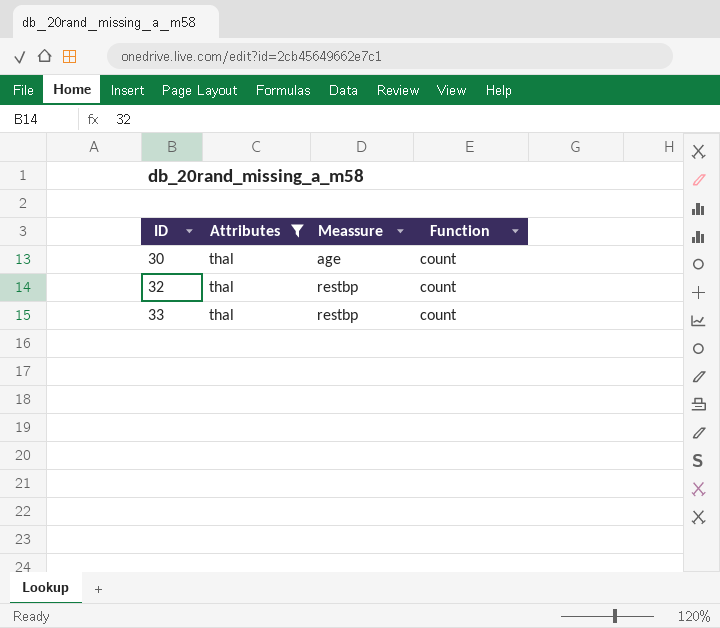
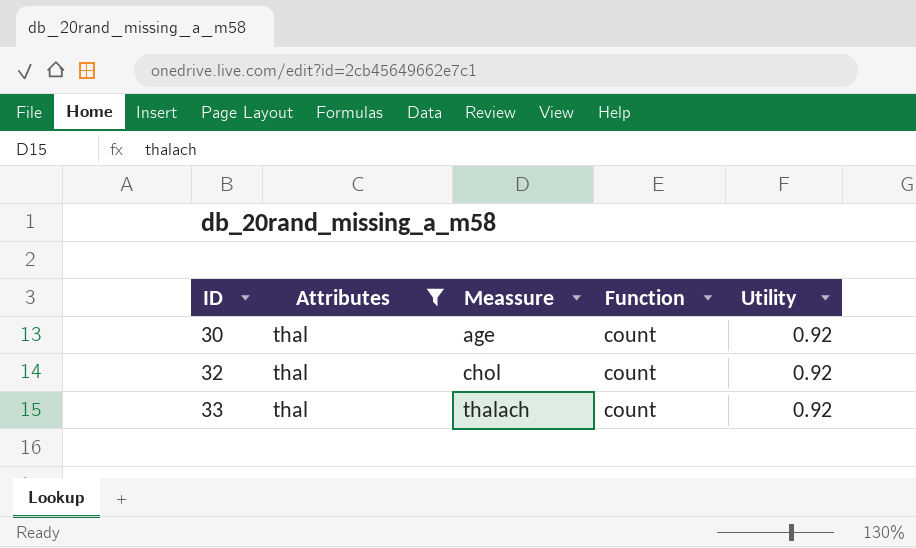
column Utility | position: none -> 5
32 | Meassure: restbp -> chol
33 | Meassure: restbp -> thalach

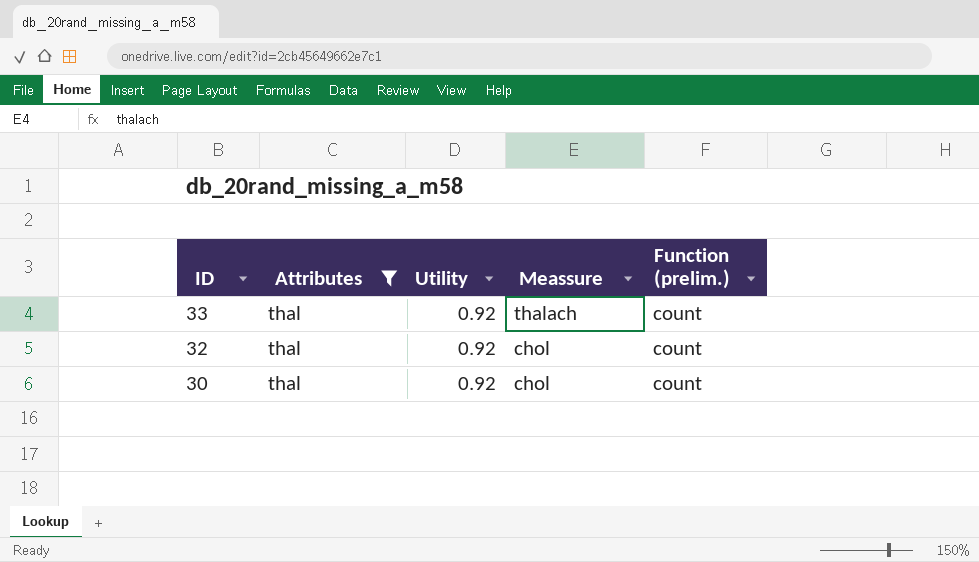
row order: ID ascending -> ID descending
column Utility | position: 5 -> 3
column name: Function -> Function (prelim.)
30 | Meassure: age -> chol

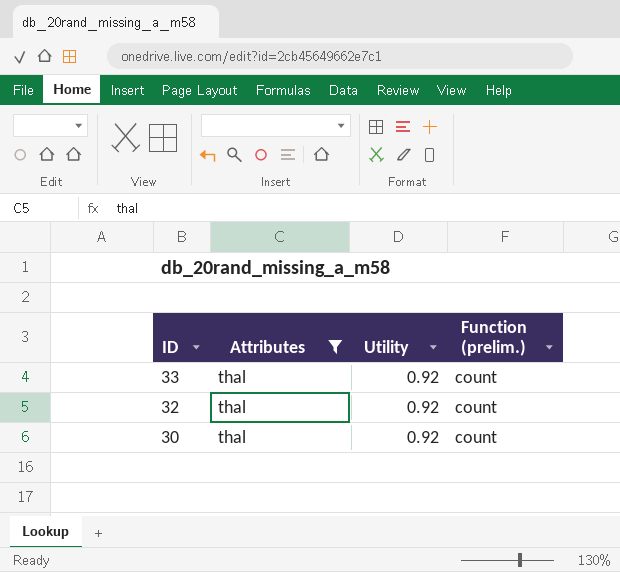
column Meassure | position: 4 -> none

